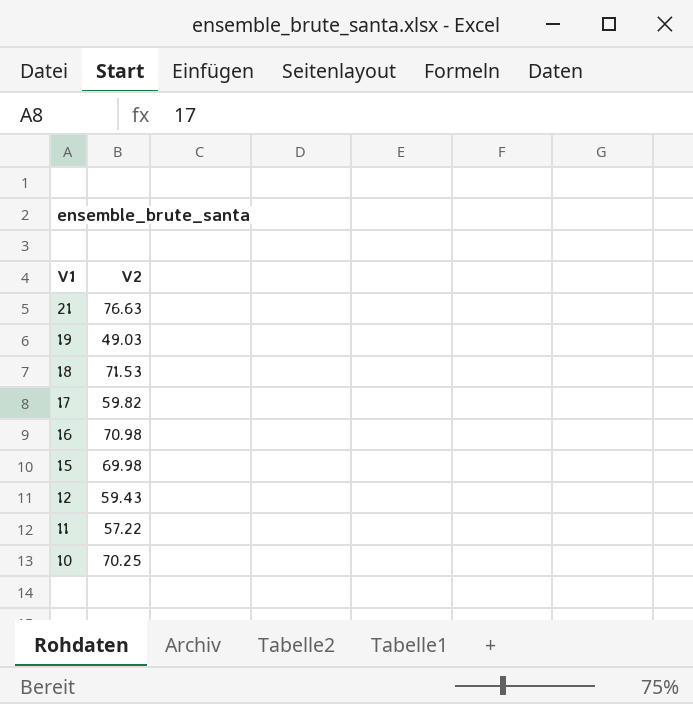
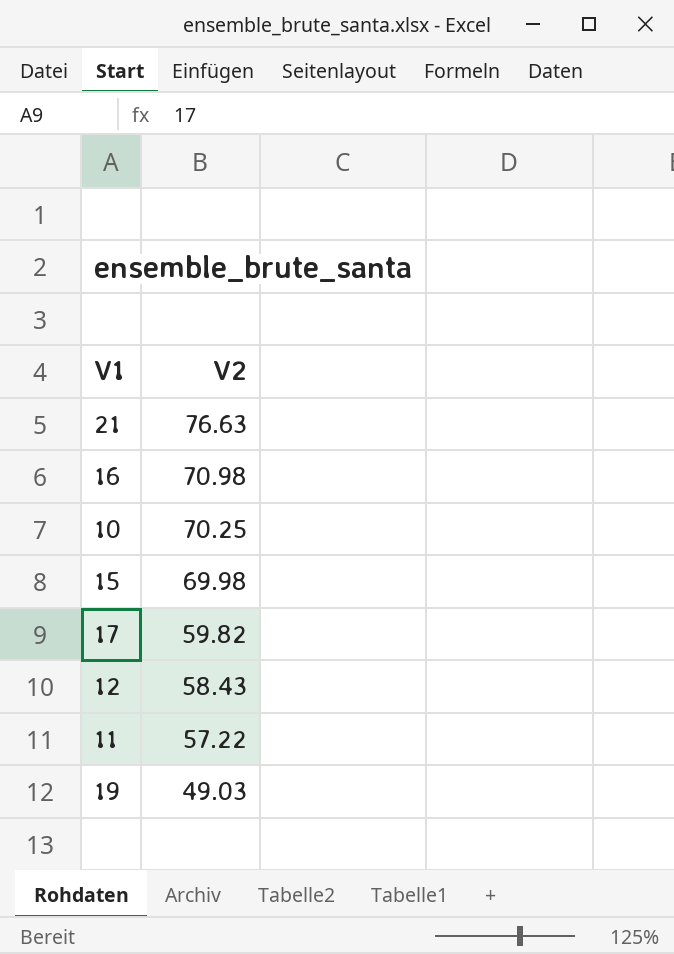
row order: V1 descending -> V2 descending
row 18: 71.53 -> none
12 | V2: 59.43 -> 58.43

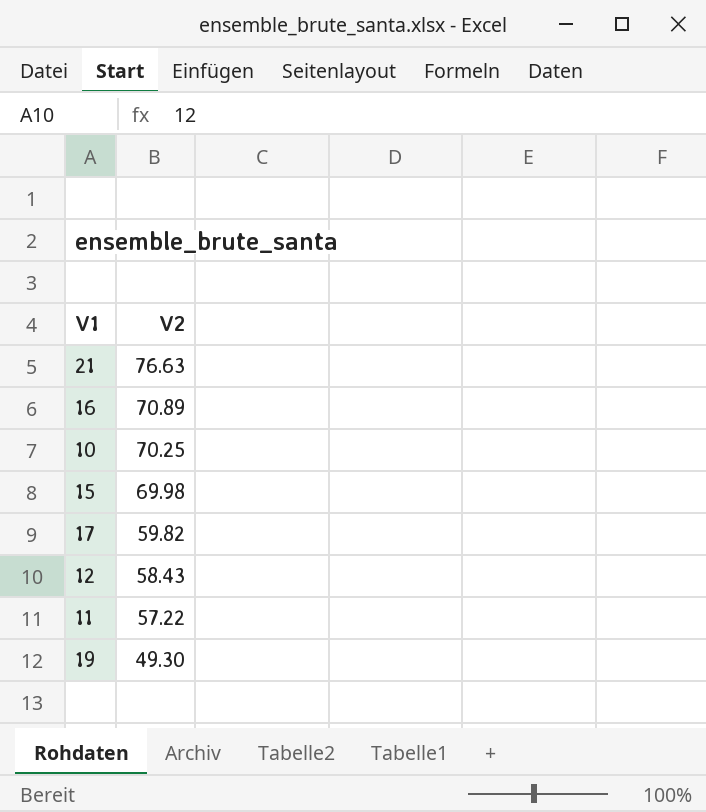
16 | V2: 70.98 -> 70.89
19 | V2: 49.03 -> 49.30

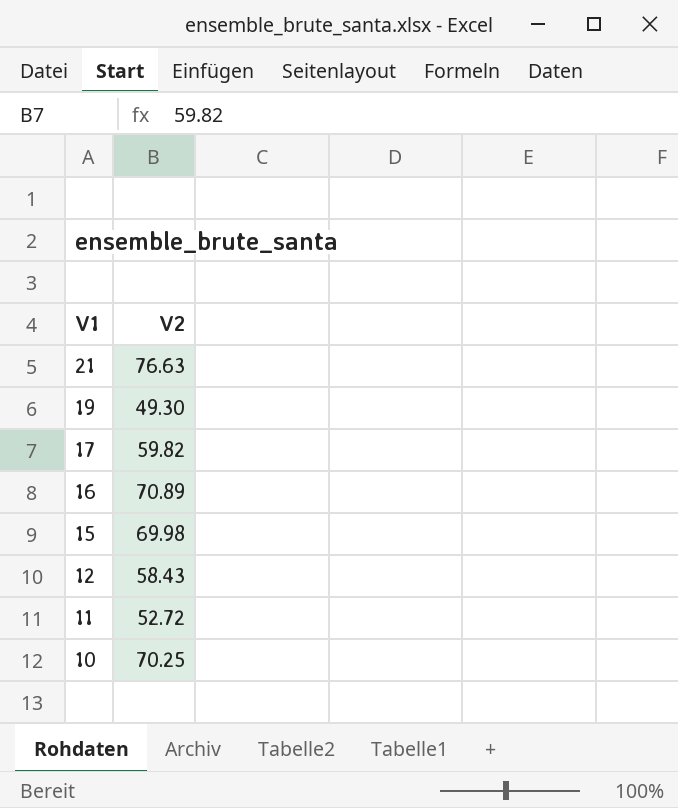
row order: V2 descending -> V1 descending
11 | V2: 57.22 -> 52.72

